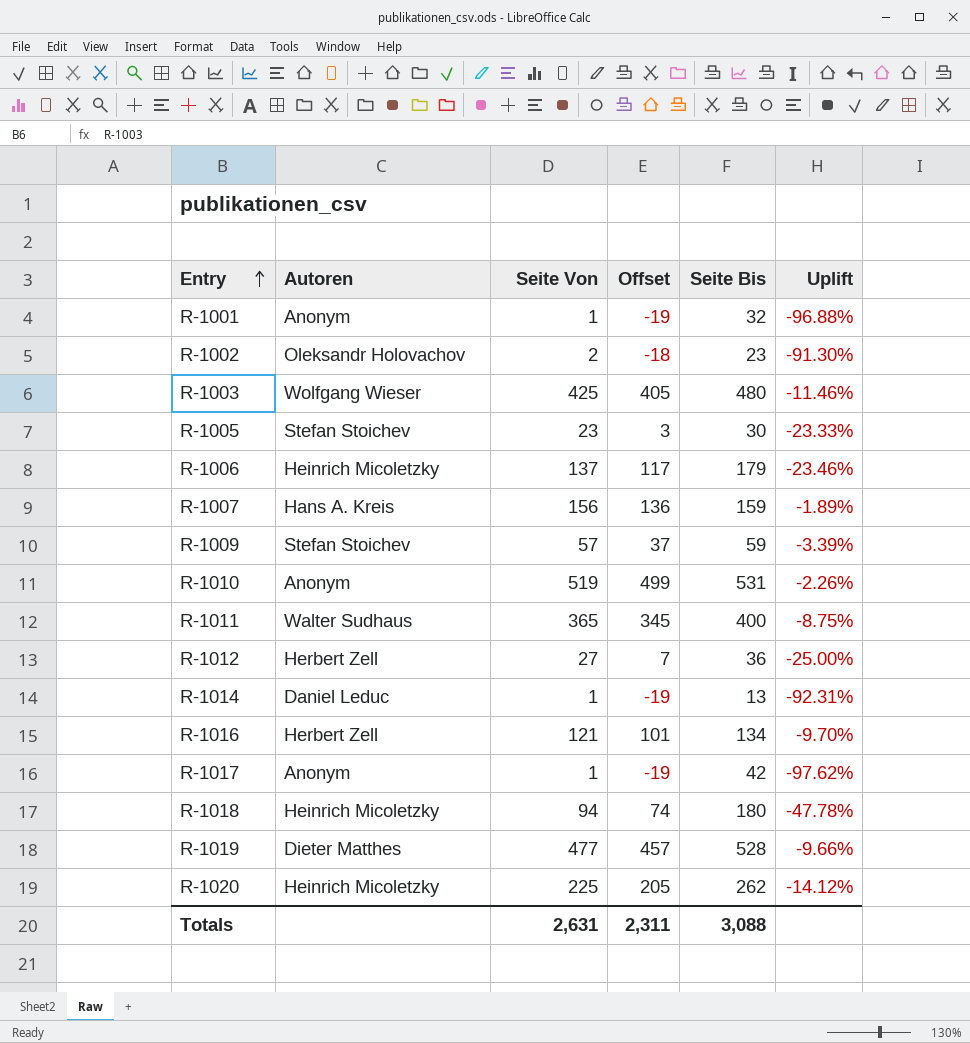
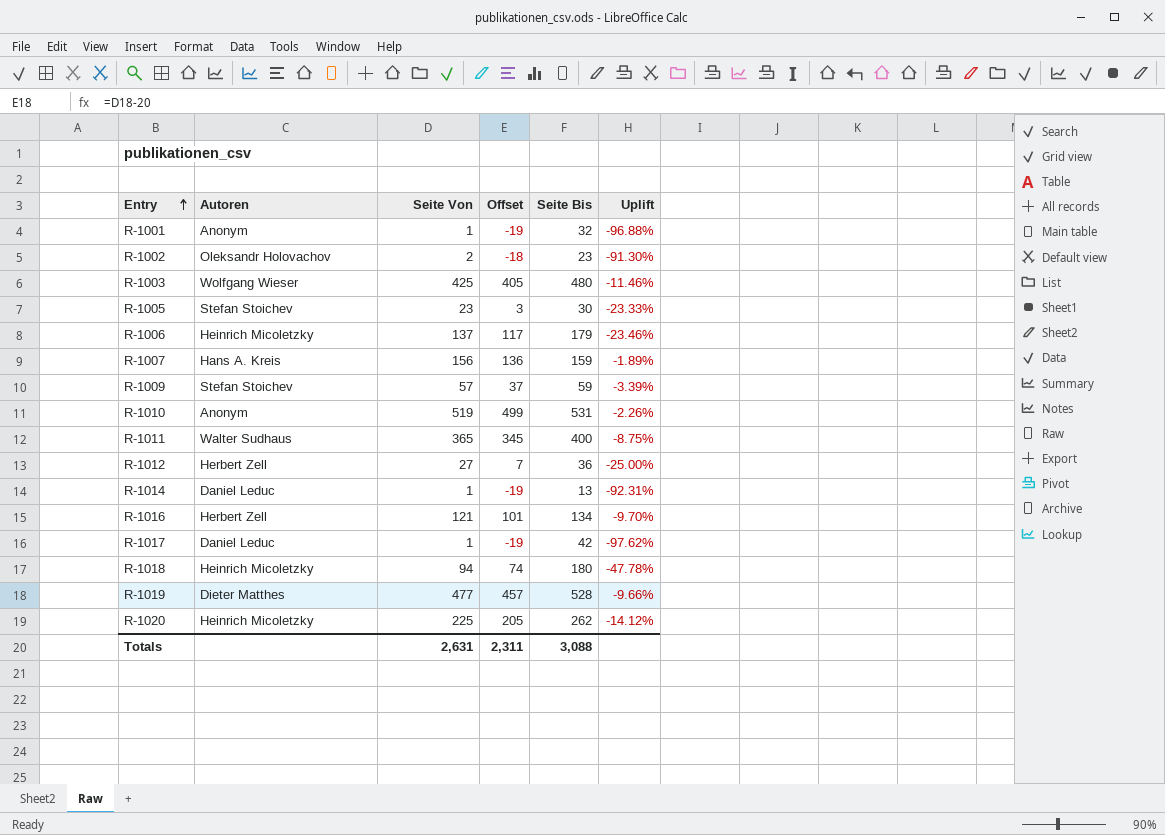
R-1017 | Autoren: Anonym -> Daniel Leduc

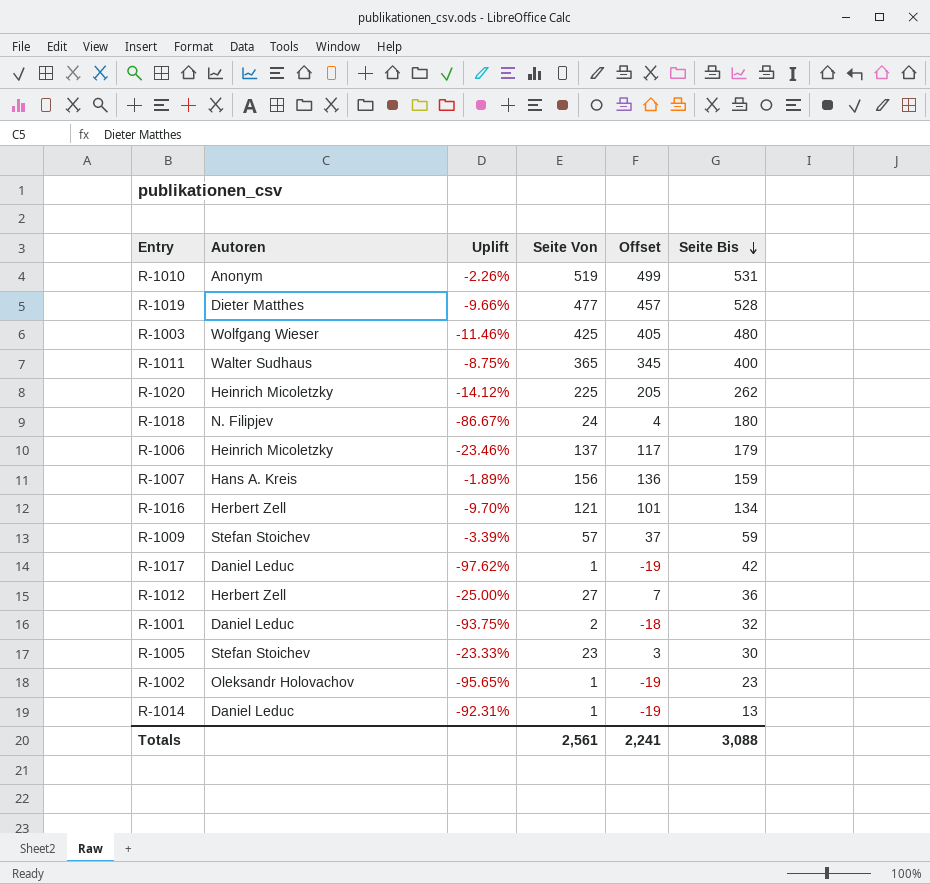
row order: Entry ascending -> Seite Bis descending
column Uplift | position: 6 -> 3
R-1018 | Autoren: Heinrich Micoletzky -> N. Filipjev
R-1018 | Uplift: -47.78% -> -86.67%
R-1018 | Seite Von: 94 -> 24
R-1018 | Offset: 74 -> 4
R-1001 | Autoren: Anonym -> Daniel Leduc
R-1001 | Uplift: -96.88% -> -93.75%
R-1001 | Seite Von: 1 -> 2
R-1001 | Offset: -19 -> -18
R-1002 | Uplift: -91.30% -> -95.65%
R-1002 | Seite Von: 2 -> 1
R-1002 | Offset: -18 -> -19
Totals | Seite Von: 2,631 -> 2,561
Totals | Offset: 2,311 -> 2,241

